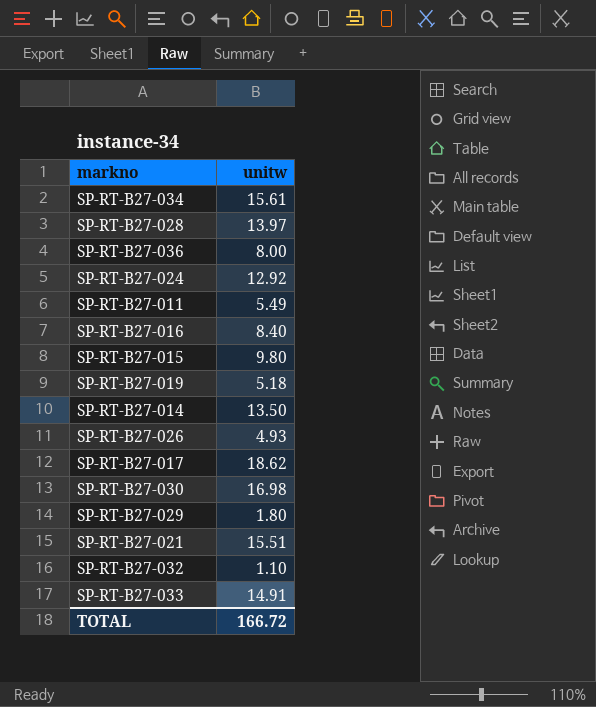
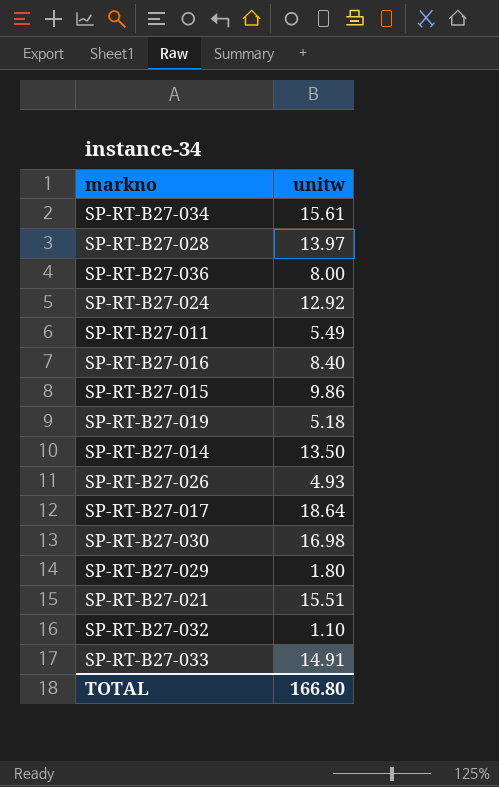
SP-RT-B27-015 | unitw: 9.80 -> 9.86
SP-RT-B27-017 | unitw: 18.62 -> 18.64
TOTAL | unitw: 166.72 -> 166.80

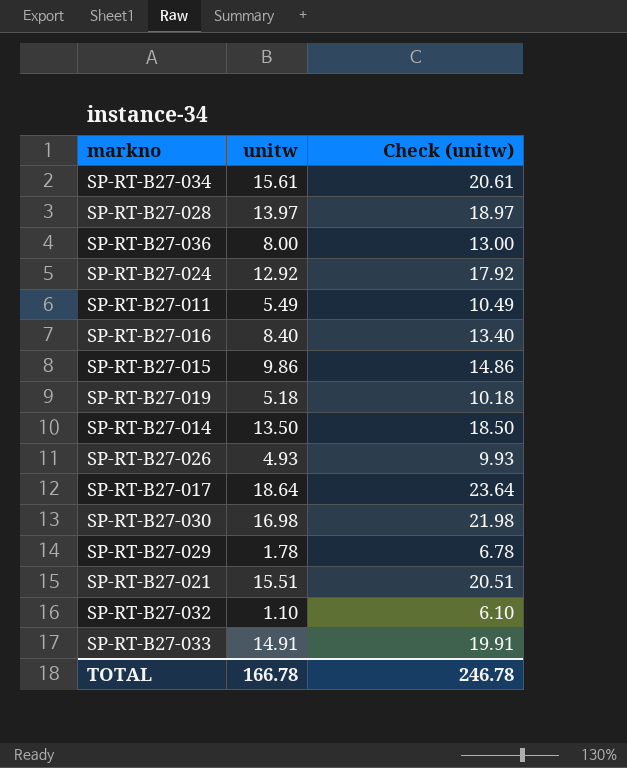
column Check (unitw) | formula: none -> [unitw] + 5
SP-RT-B27-029 | unitw: 1.80 -> 1.78
TOTAL | unitw: 166.80 -> 166.78

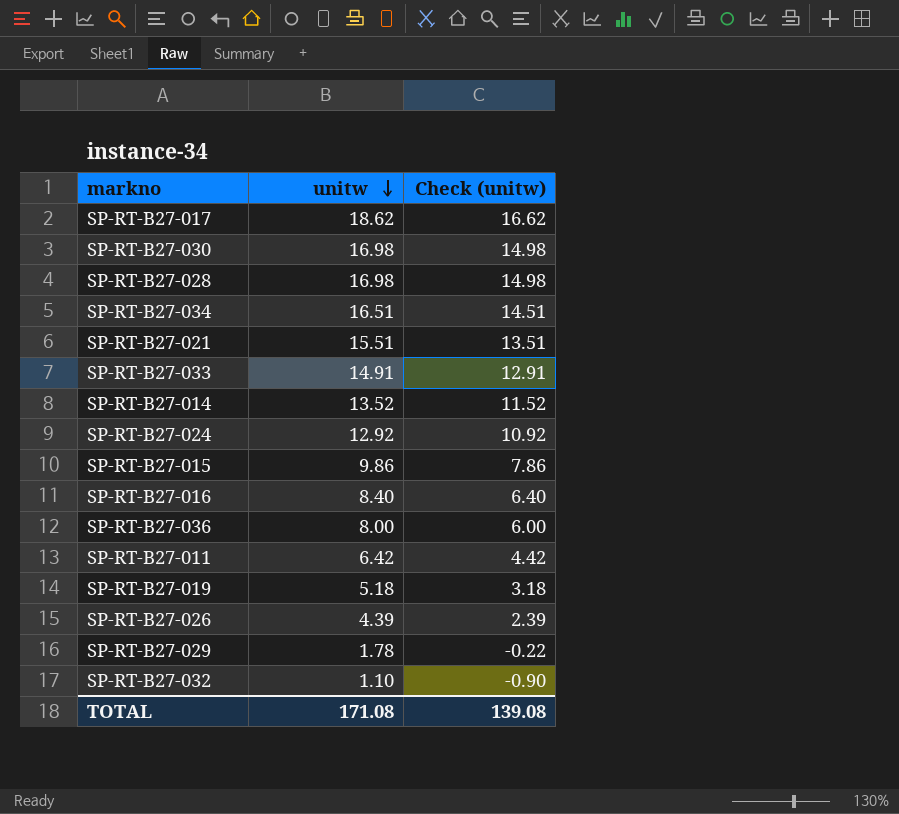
row order: none -> unitw descending
column Check (unitw) | formula: [unitw] + 5 -> [unitw] - 2
SP-RT-B27-017 | unitw: 18.64 -> 18.62
SP-RT-B27-028 | unitw: 13.97 -> 16.98
SP-RT-B27-034 | unitw: 15.61 -> 16.51
SP-RT-B27-014 | unitw: 13.50 -> 13.52
SP-RT-B27-011 | unitw: 5.49 -> 6.42
SP-RT-B27-026 | unitw: 4.93 -> 4.39
TOTAL | unitw: 166.78 -> 171.08
TOTAL | Check (unitw): 246.78 -> 139.08

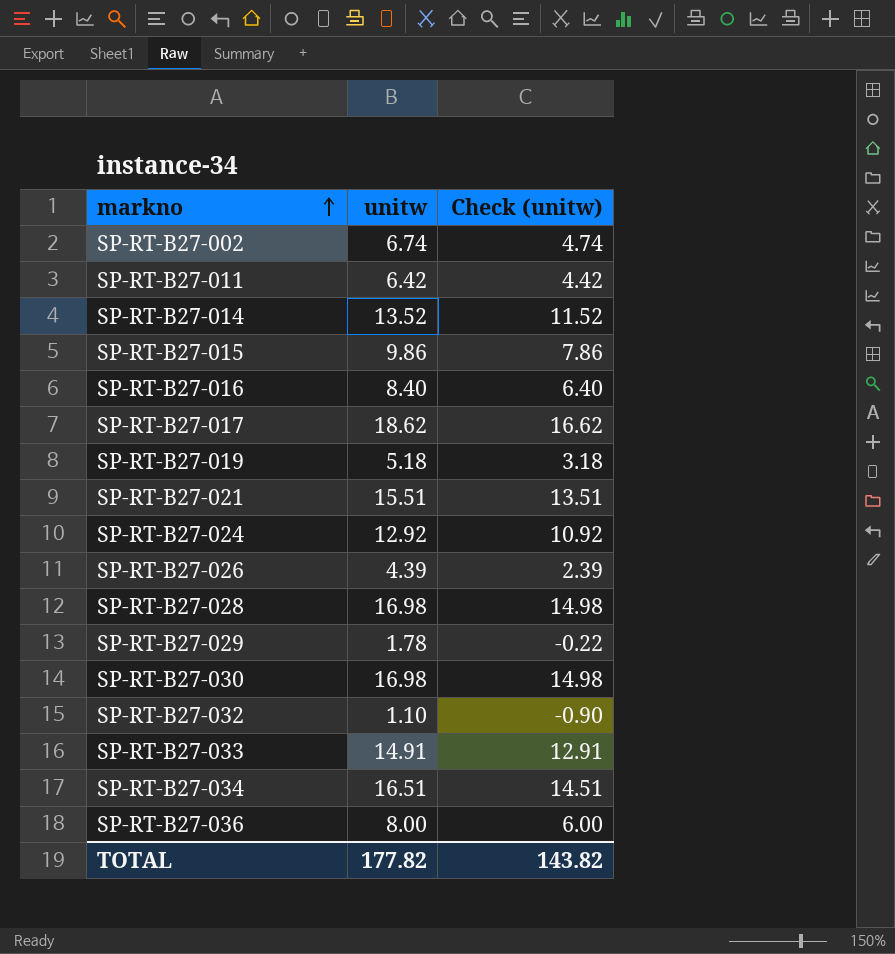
row order: unitw descending -> markno ascending
row SP-RT-B27-002: none -> 6.74 | 4.74
TOTAL | unitw: 171.08 -> 177.82
TOTAL | Check (unitw): 139.08 -> 143.82

